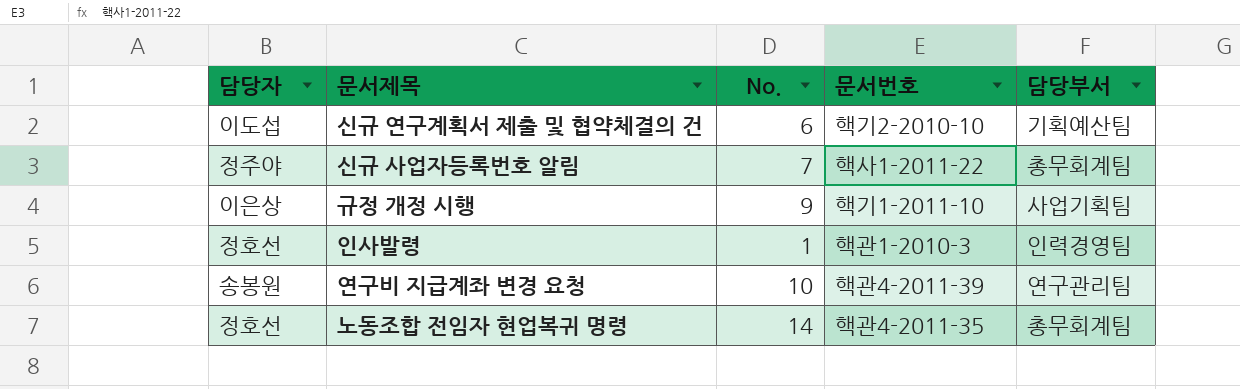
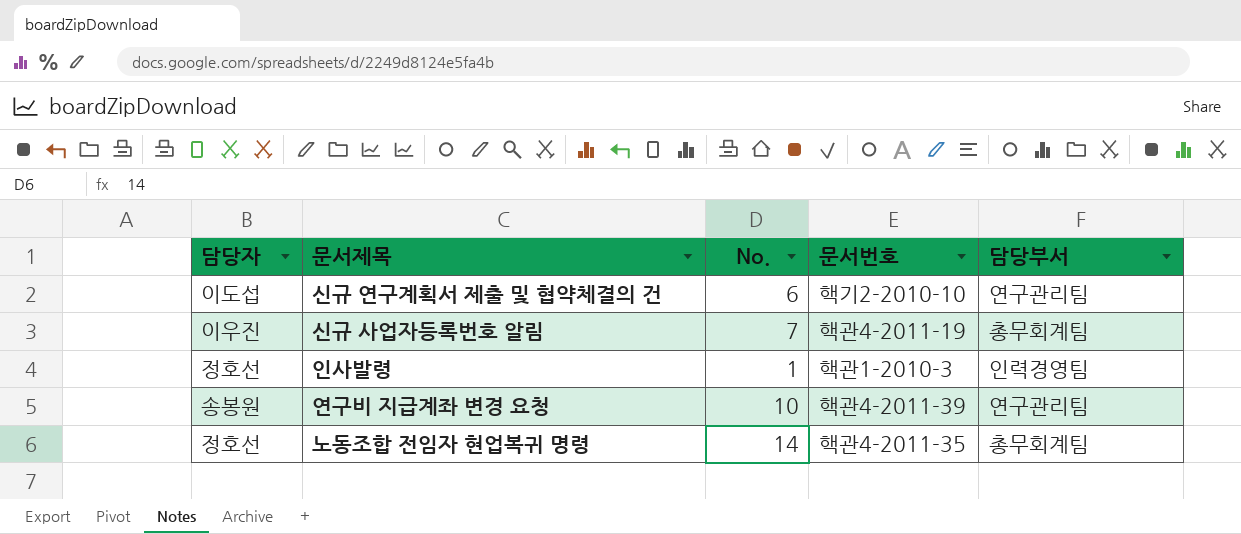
row 규정 개정 시행: 이은상 | 9 | 핵기1-2011-10 | 사업기획팀 -> none
신규 연구계획서 제출 및 협약체결의 건 | 담당부서: 기획예산팀 -> 연구관리팀
신규 사업자등록번호 알림 | 담당자: 정주야 -> 이우진
신규 사업자등록번호 알림 | 문서번호: 핵사1-2011-22 -> 핵관4-2011-19

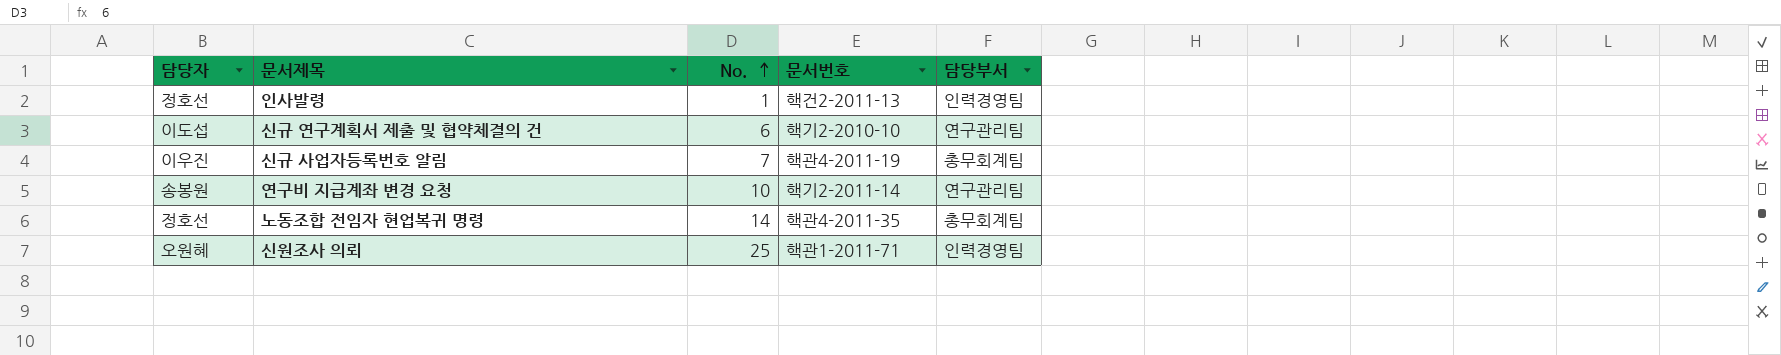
row order: none -> No. ascending
인사발령 | 문서번호: 핵관1-2010-3 -> 핵건2-2011-13
연구비 지급계좌 변경 요청 | 문서번호: 핵관4-2011-39 -> 핵기2-2011-14
row 신원조사 의뢰: none -> 오원혜 | 25 | 핵관1-2011-71 | 인력경영팀

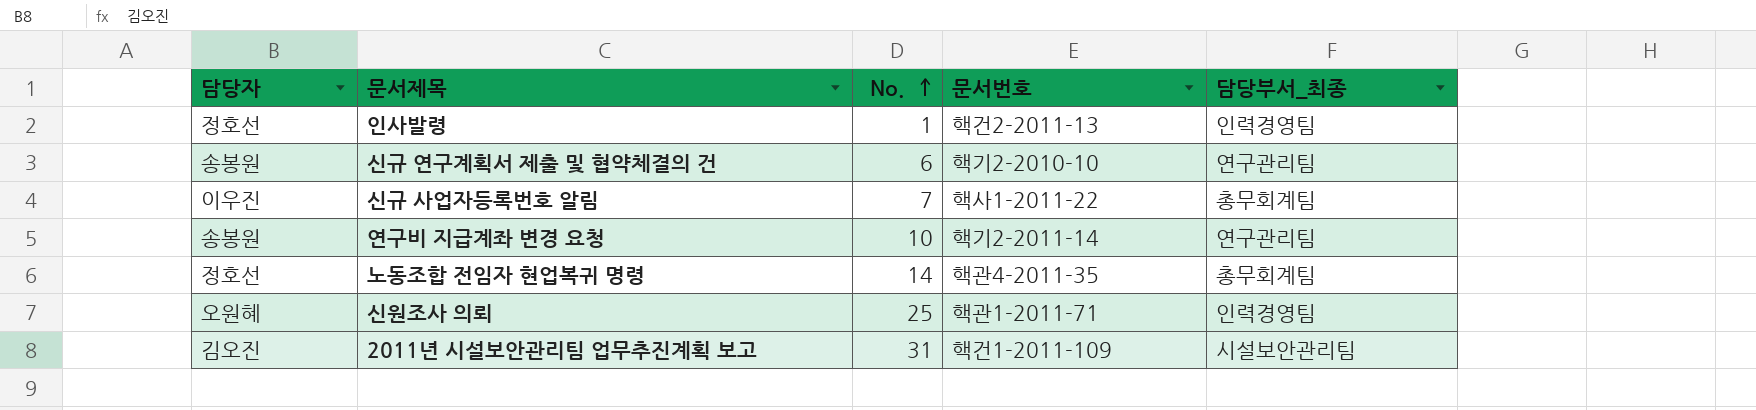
column name: 담당부서 -> 담당부서_최종
신규 연구계획서 제출 및 협약체결의 건 | 담당자: 이도섭 -> 송봉원
신규 사업자등록번호 알림 | 문서번호: 핵관4-2011-19 -> 핵사1-2011-22
row 2011년 시설보안관리팀 업무추진계획 보고: none -> 김오진 | 31 | 핵건1-2011-109 | 시설보안관리팀

